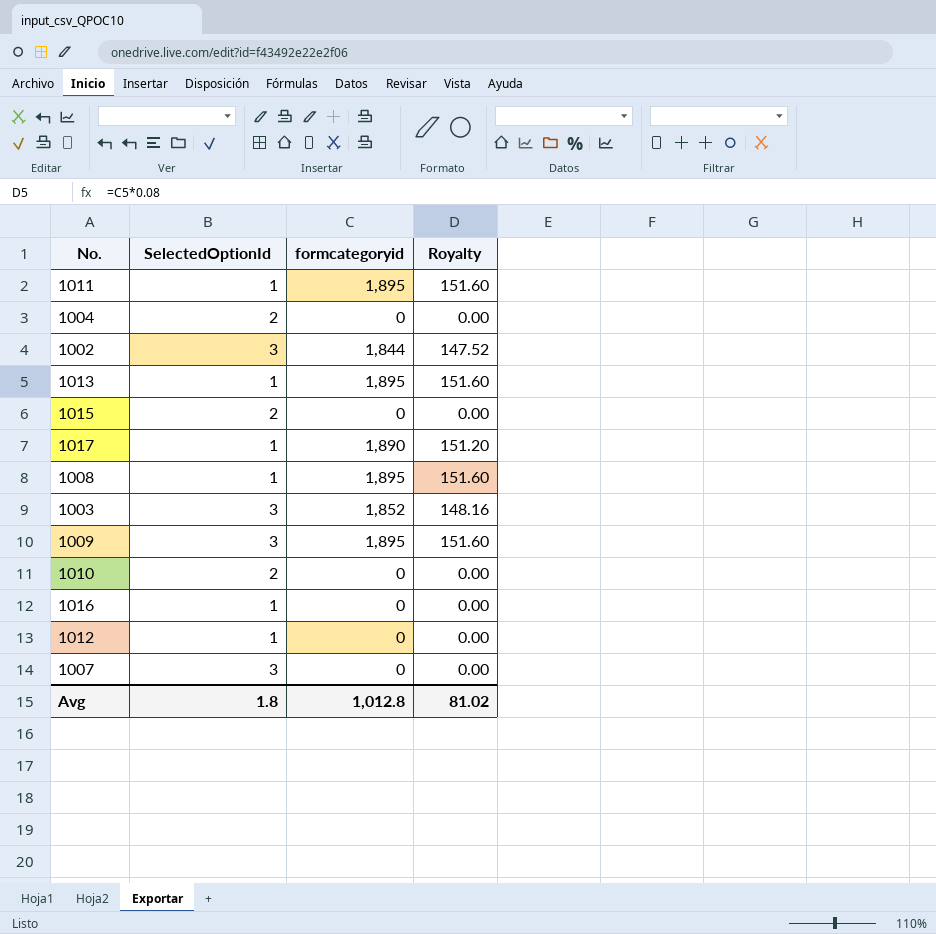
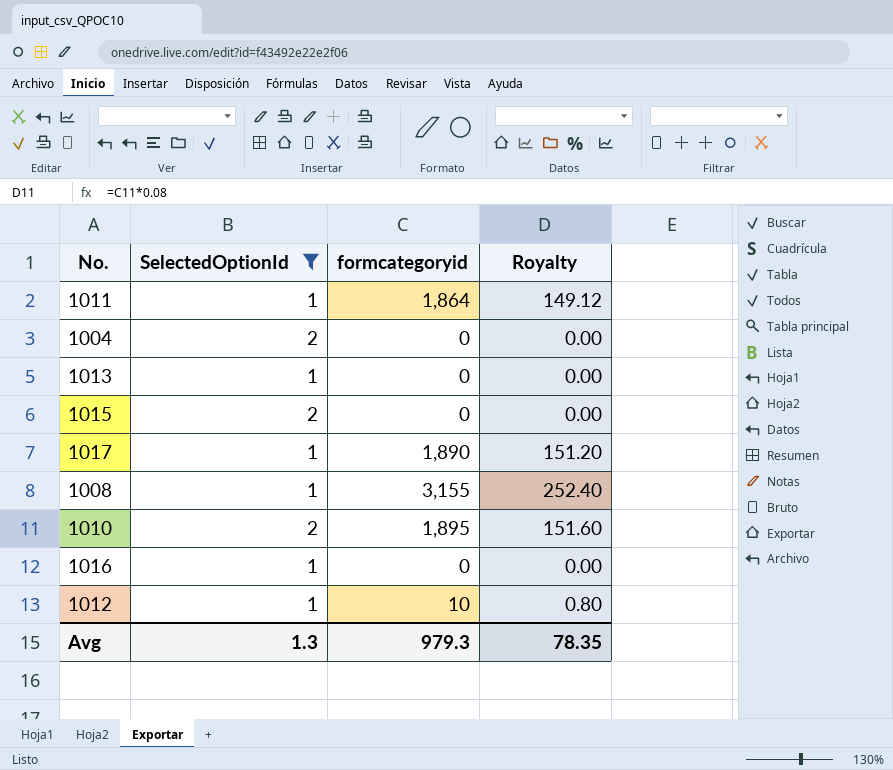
filter: none -> SelectedOptionId != 3
1011 | formcategoryid: 1,895 -> 1,864
1011 | Royalty: 151.60 -> 149.12
1013 | formcategoryid: 1,895 -> 0
1013 | Royalty: 151.60 -> 0.00
1008 | formcategoryid: 1,895 -> 3,155
1008 | Royalty: 151.60 -> 252.40
1010 | formcategoryid: 0 -> 1,895
1010 | Royalty: 0.00 -> 151.60
1012 | formcategoryid: 0 -> 10
1012 | Royalty: 0.00 -> 0.80
Avg | SelectedOptionId: 1.8 -> 1.3
Avg | formcategoryid: 1,012.8 -> 979.3
Avg | Royalty: 81.02 -> 78.35

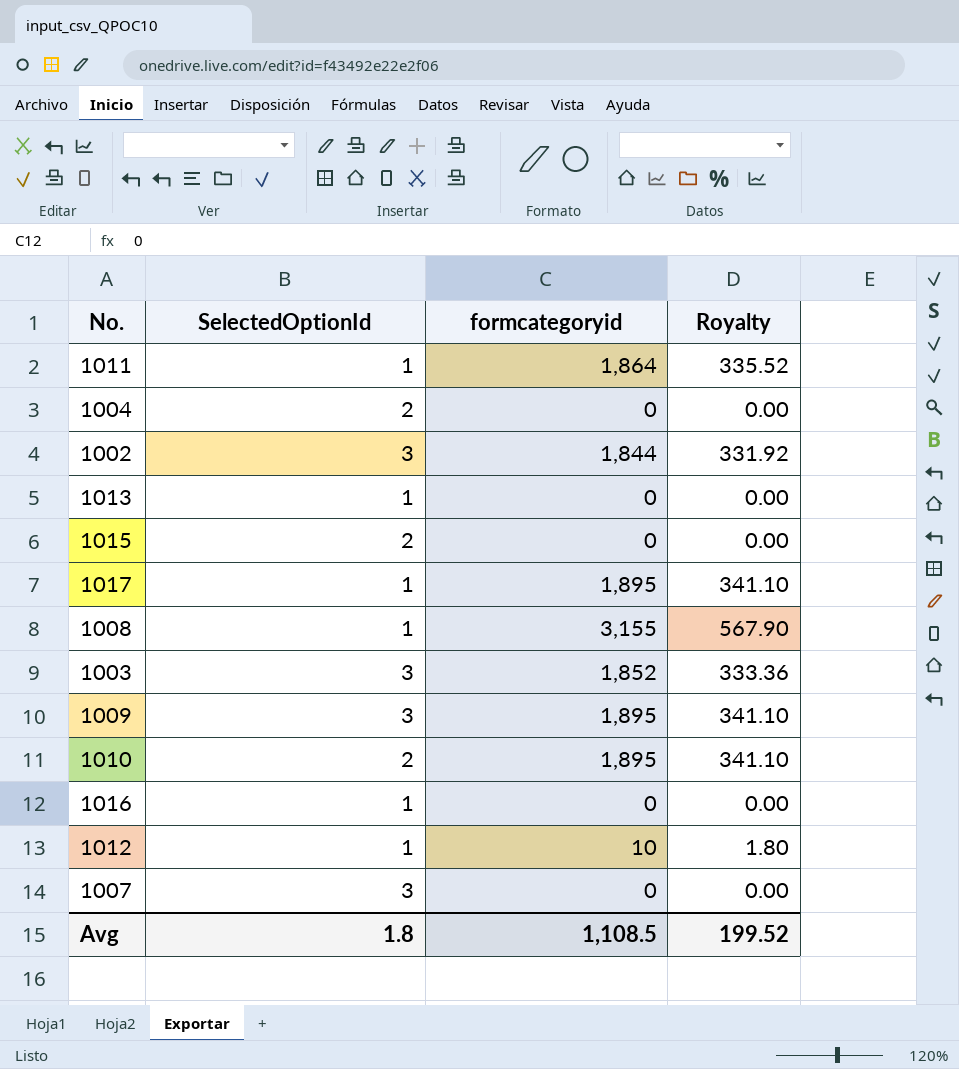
filter: SelectedOptionId != 3 -> none
column Royalty | formula: [formcategoryid] * 0.08 -> [formcategoryid] * 0.18
1017 | formcategoryid: 1,890 -> 1,895
Avg | SelectedOptionId: 1.3 -> 1.8
Avg | formcategoryid: 979.3 -> 1,108.5
Avg | Royalty: 78.35 -> 199.52

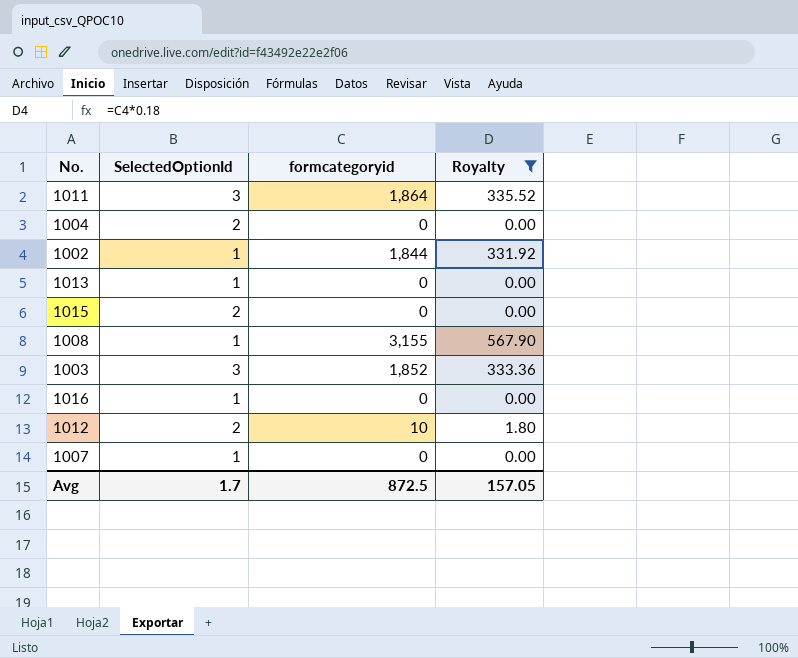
filter: none -> Royalty != 341.10
1011 | SelectedOptionId: 1 -> 3
1002 | SelectedOptionId: 3 -> 1
1012 | SelectedOptionId: 1 -> 2
1007 | SelectedOptionId: 3 -> 1
Avg | SelectedOptionId: 1.8 -> 1.7
Avg | formcategoryid: 1,108.5 -> 872.5
Avg | Royalty: 199.52 -> 157.05

